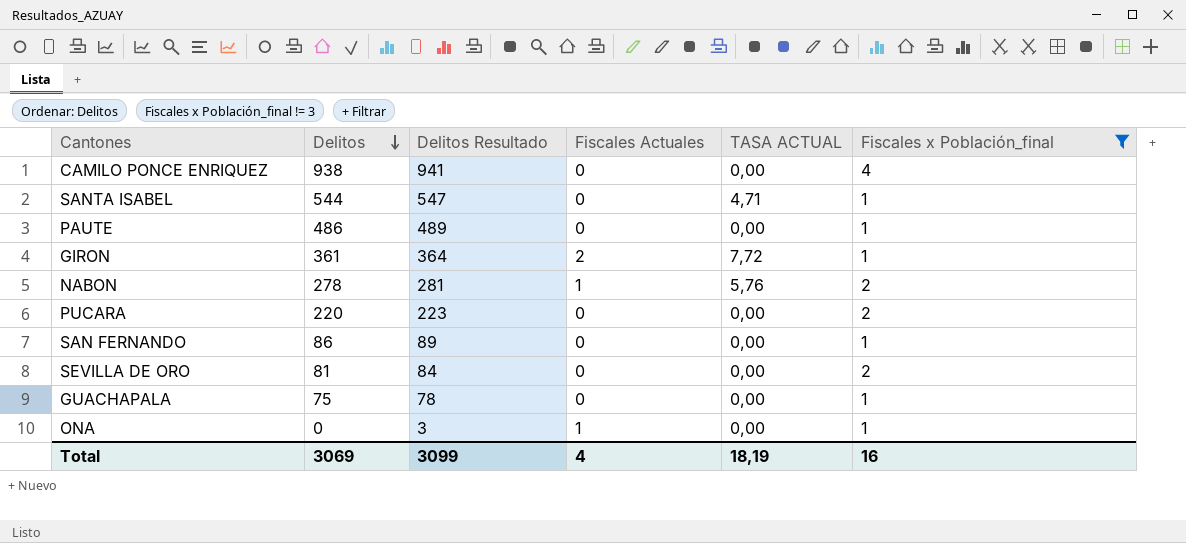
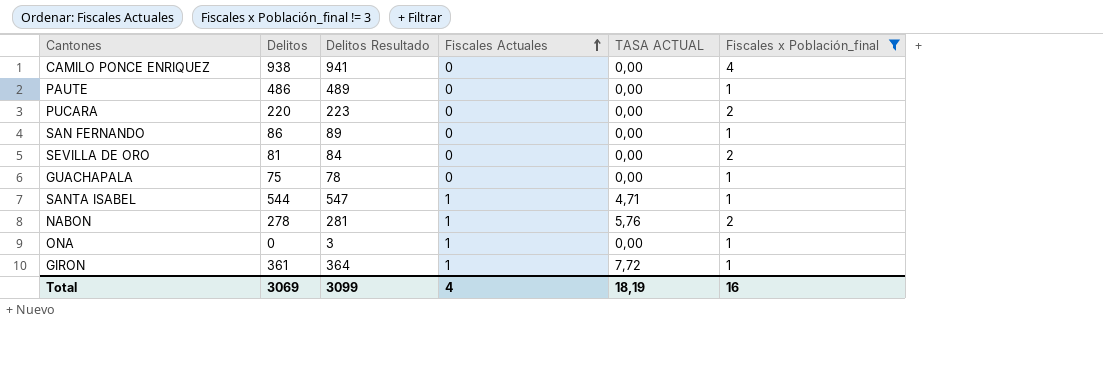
row order: Delitos descending -> Fiscales Actuales ascending
SANTA ISABEL | Fiscales Actuales: 0 -> 1
GIRON | Fiscales Actuales: 2 -> 1

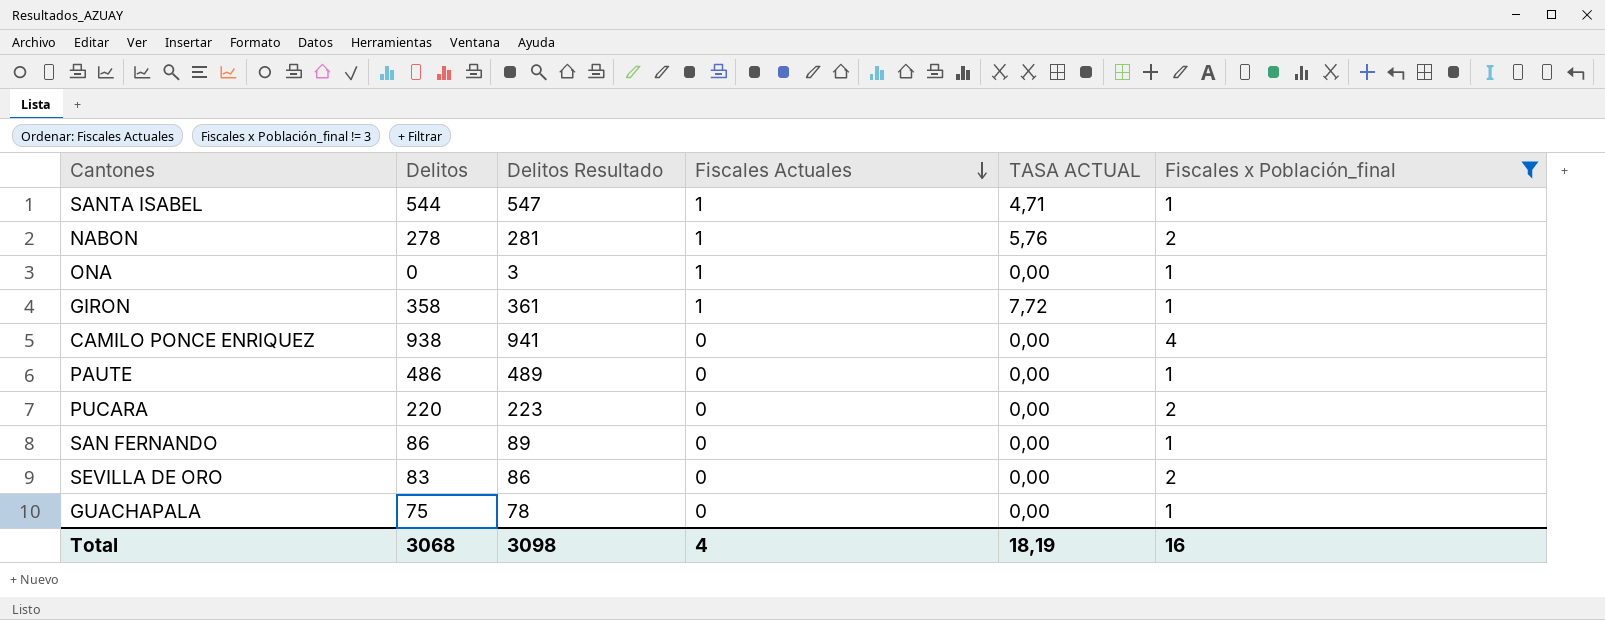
row order: Fiscales Actuales ascending -> Fiscales Actuales descending
GIRON | Delitos: 361 -> 358
GIRON | Delitos Resultado: 364 -> 361
SEVILLA DE ORO | Delitos: 81 -> 83
SEVILLA DE ORO | Delitos Resultado: 84 -> 86
Total | Delitos: 3069 -> 3068
Total | Delitos Resultado: 3099 -> 3098

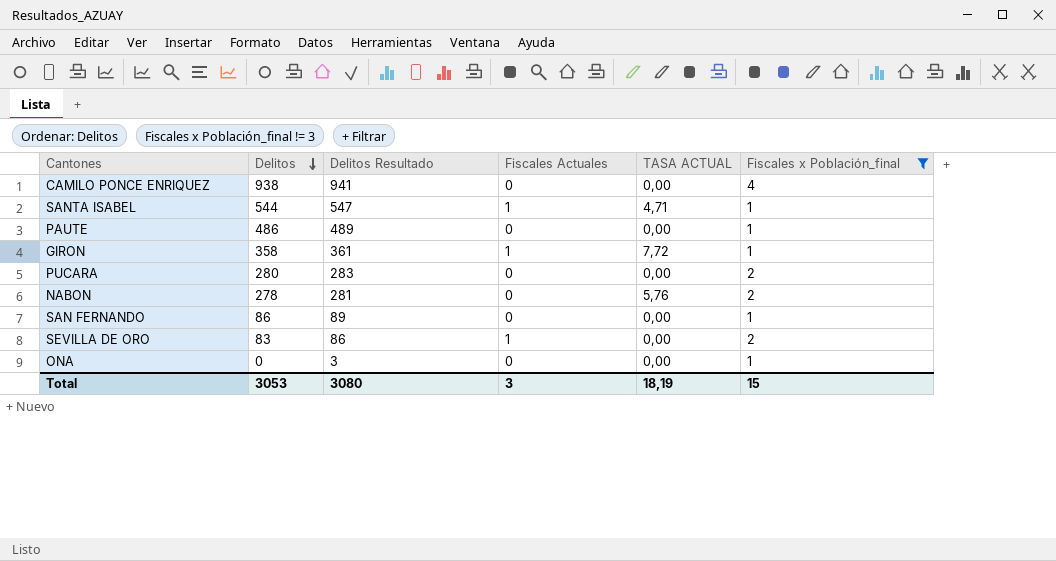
row order: Fiscales Actuales descending -> Delitos descending
row GUACHAPALA: 75 | 78 | 0 | 0,00 | 1 -> none
PUCARA | Delitos: 220 -> 280
PUCARA | Delitos Resultado: 223 -> 283
NABON | Fiscales Actuales: 1 -> 0
SEVILLA DE ORO | Fiscales Actuales: 0 -> 1
ONA | Fiscales Actuales: 1 -> 0
Total | Delitos: 3068 -> 3053
Total | Delitos Resultado: 3098 -> 3080
Total | Fiscales Actuales: 4 -> 3
Total | Fiscales x Población_final: 16 -> 15

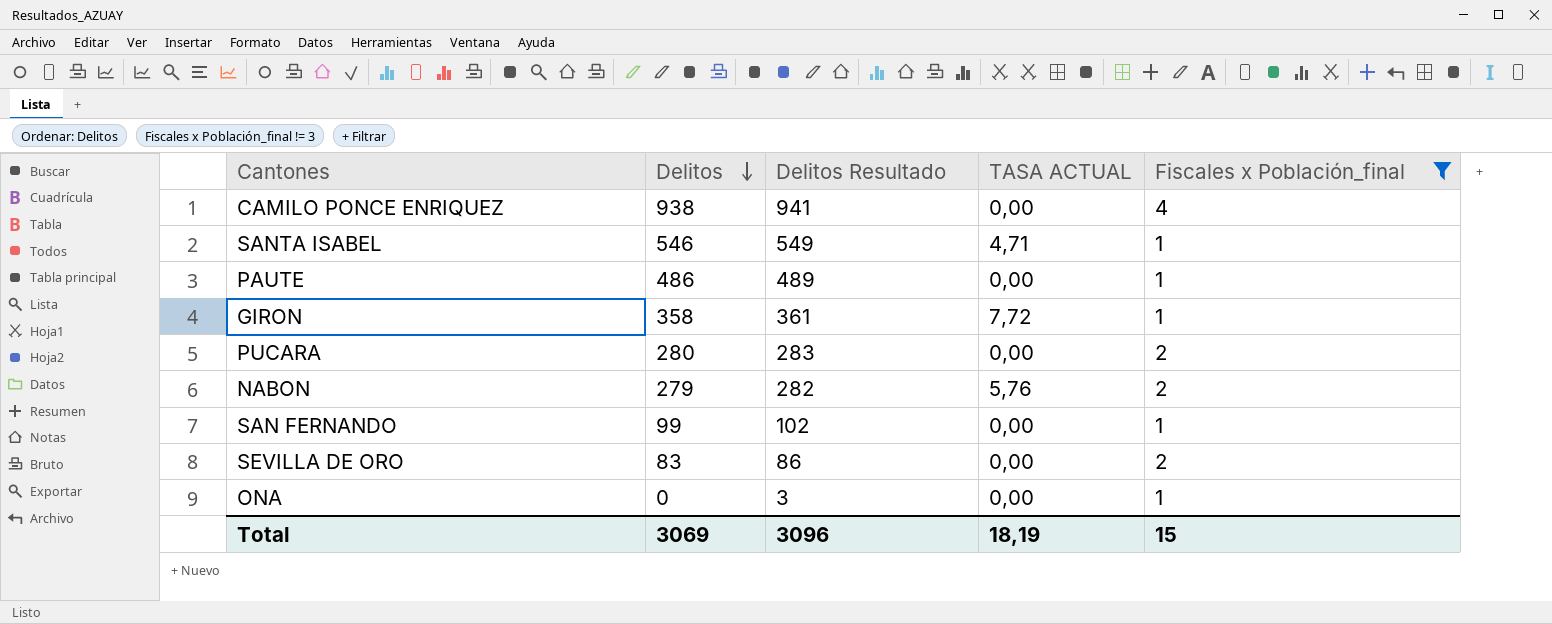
column Fiscales Actuales | position: 4 -> none
SANTA ISABEL | Delitos: 544 -> 546
SANTA ISABEL | Delitos Resultado: 547 -> 549
NABON | Delitos: 278 -> 279
NABON | Delitos Resultado: 281 -> 282
SAN FERNANDO | Delitos: 86 -> 99
SAN FERNANDO | Delitos Resultado: 89 -> 102
Total | Delitos: 3053 -> 3069
Total | Delitos Resultado: 3080 -> 3096

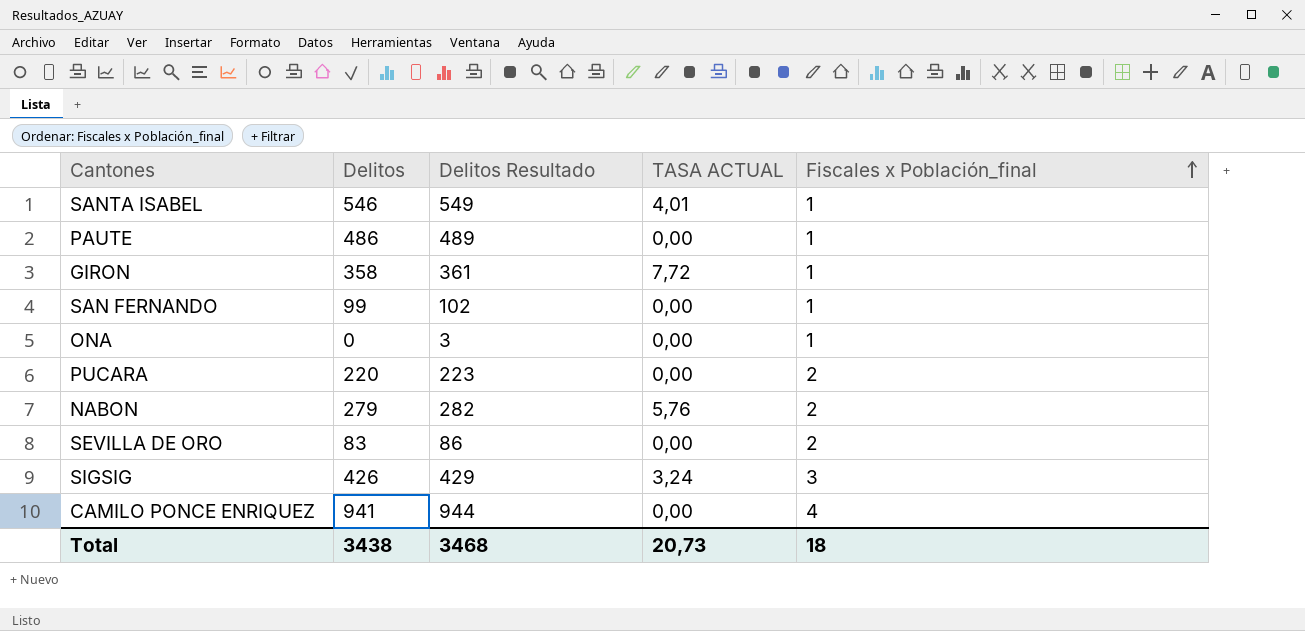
filter: Fiscales x Población_final != 3 -> none
row order: Delitos descending -> Fiscales x Población_final ascending
SANTA ISABEL | TASA ACTUAL: 4,71 -> 4,01
PUCARA | Delitos: 280 -> 220
PUCARA | Delitos Resultado: 283 -> 223
CAMILO PONCE ENRIQUEZ | Delitos: 938 -> 941
CAMILO PONCE ENRIQUEZ | Delitos Resultado: 941 -> 944
Total | Delitos: 3069 -> 3438
Total | Delitos Resultado: 3096 -> 3468
Total | TASA ACTUAL: 18,19 -> 20,73
Total | Fiscales x Población_final: 15 -> 18

